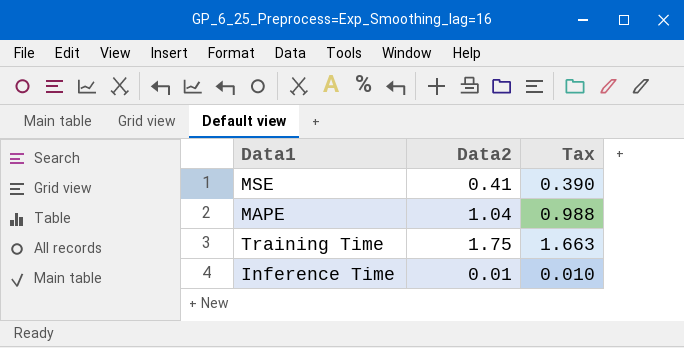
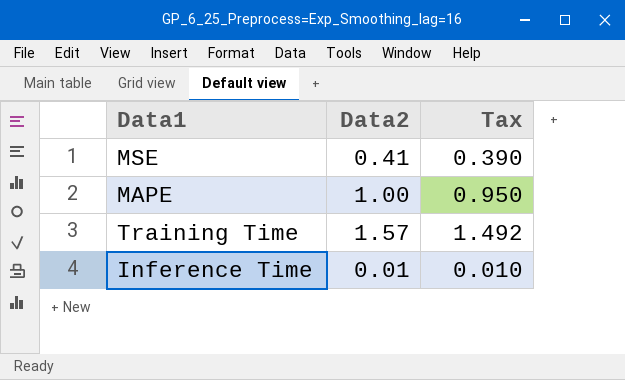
MAPE | Data2: 1.04 -> 1.00
MAPE | Tax: 0.988 -> 0.950
Training Time | Data2: 1.75 -> 1.57
Training Time | Tax: 1.663 -> 1.492

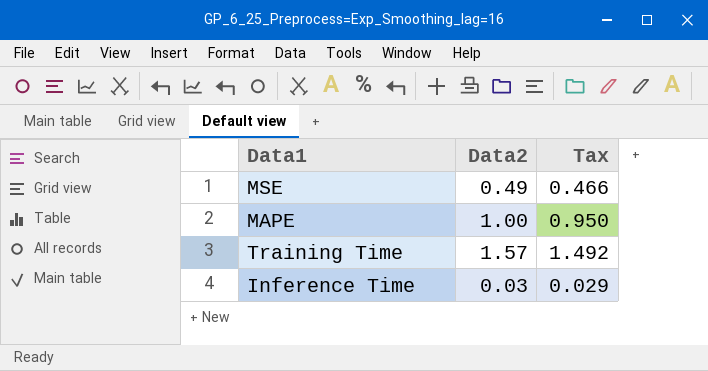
MSE | Data2: 0.41 -> 0.49
MSE | Tax: 0.390 -> 0.466
Inference Time | Data2: 0.01 -> 0.03
Inference Time | Tax: 0.010 -> 0.029

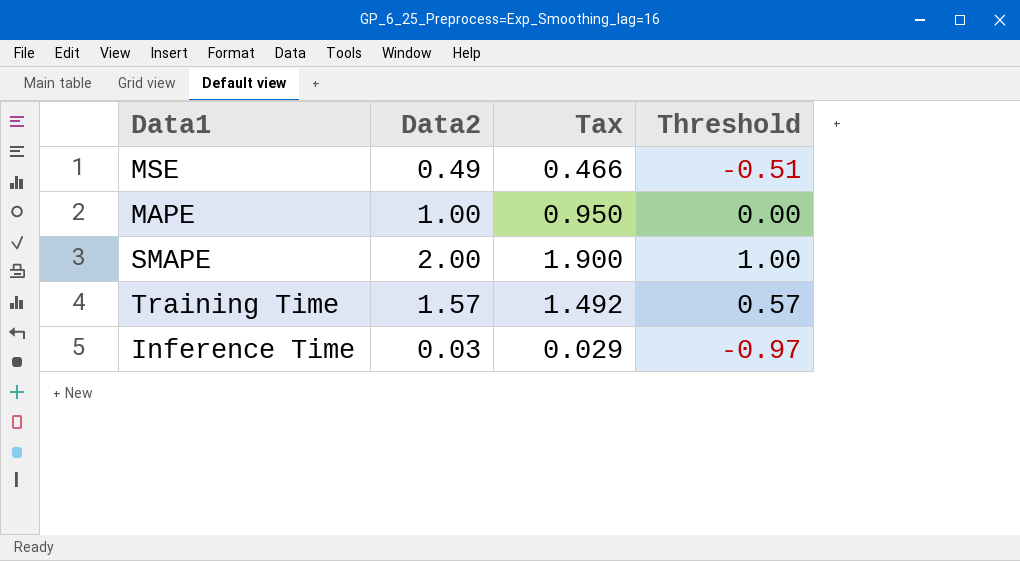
column Threshold | formula: none -> [Data2] - 1
row SMAPE: none -> 2.00 | 1.900 | 1.00

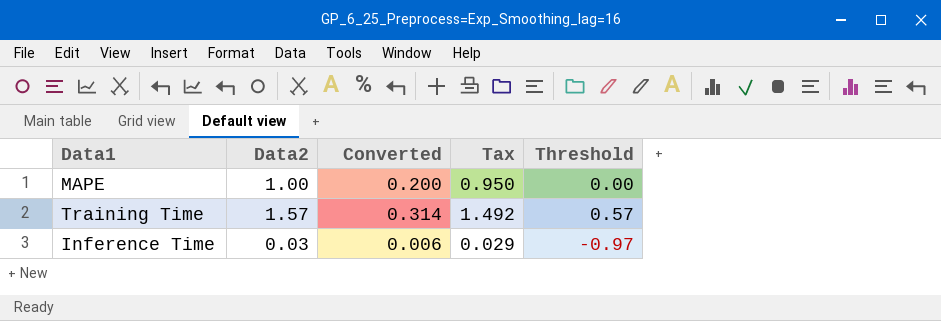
column Converted | formula: none -> [Data2] * 0.2
row MSE: 0.49 | 0.466 | -0.51 -> none
row SMAPE: 2.00 | 1.900 | 1.00 -> none

